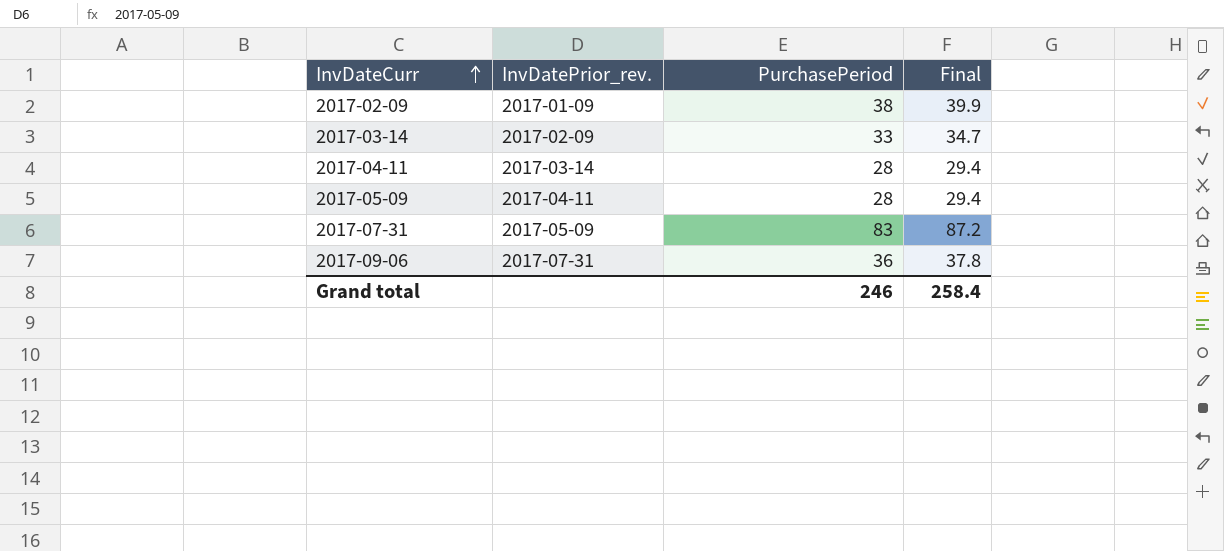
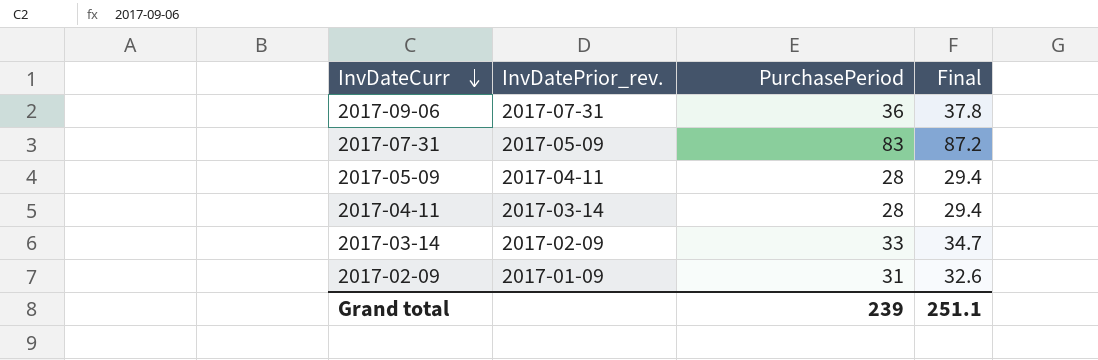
row order: InvDateCurr ascending -> InvDateCurr descending
2017-02-09 | PurchasePeriod: 38 -> 31
2017-02-09 | Final: 39.9 -> 32.6
Grand total | PurchasePeriod: 246 -> 239
Grand total | Final: 258.4 -> 251.1

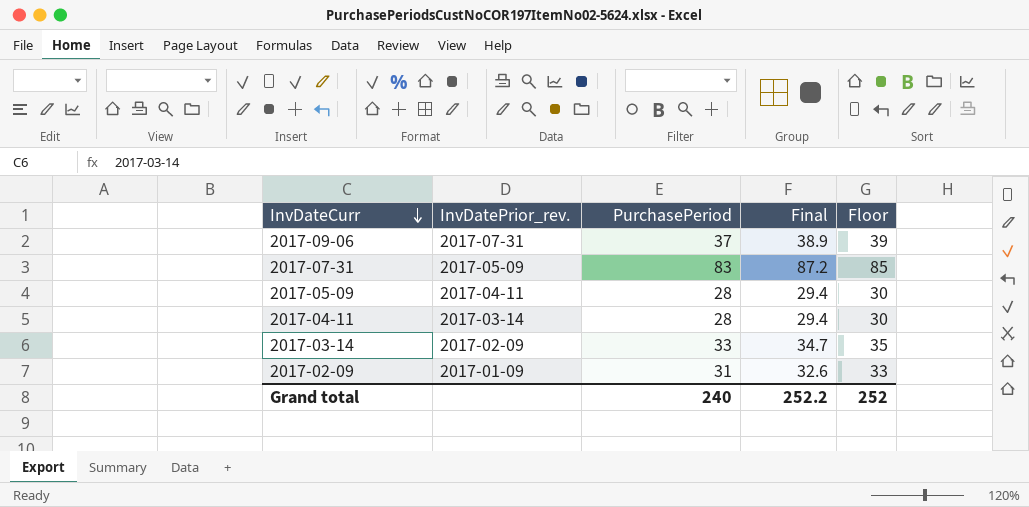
column Floor | formula: none -> [PurchasePeriod] + 2
2017-09-06 | PurchasePeriod: 36 -> 37
2017-09-06 | Final: 37.8 -> 38.9
Grand total | PurchasePeriod: 239 -> 240
Grand total | Final: 251.1 -> 252.2

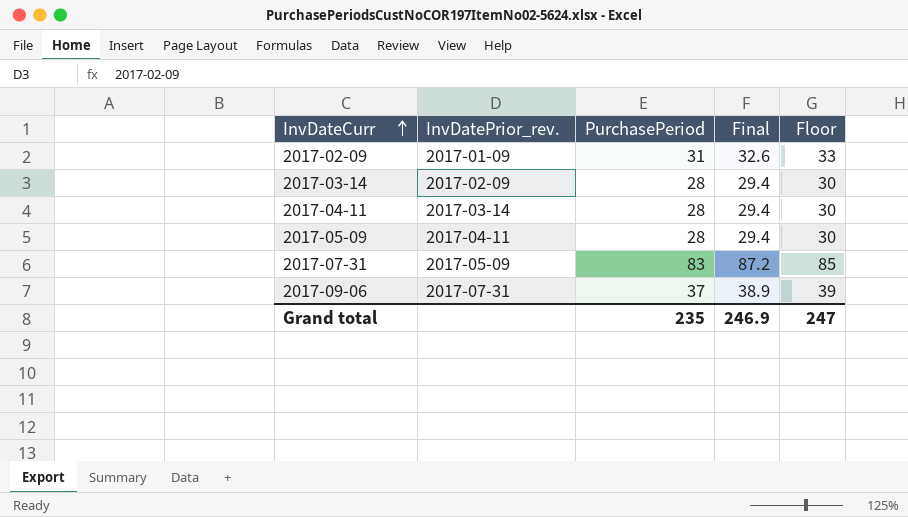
row order: InvDateCurr descending -> InvDateCurr ascending
2017-03-14 | PurchasePeriod: 33 -> 28
2017-03-14 | Final: 34.7 -> 29.4
2017-03-14 | Floor: 35 -> 30
Grand total | PurchasePeriod: 240 -> 235
Grand total | Final: 252.2 -> 246.9
Grand total | Floor: 252 -> 247

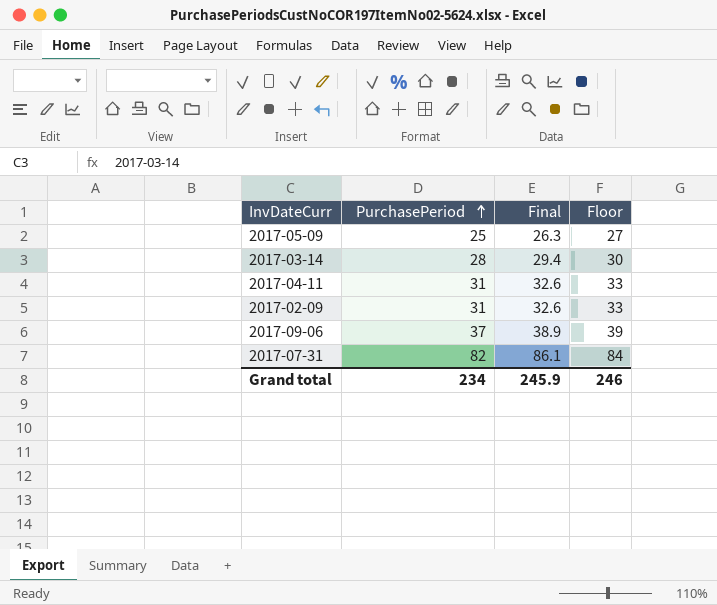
row order: InvDateCurr ascending -> PurchasePeriod ascending
column InvDatePrior_rev. | position: 2 -> none
2017-05-09 | PurchasePeriod: 28 -> 25
2017-05-09 | Final: 29.4 -> 26.3
2017-05-09 | Floor: 30 -> 27
2017-04-11 | PurchasePeriod: 28 -> 31
2017-04-11 | Final: 29.4 -> 32.6
2017-04-11 | Floor: 30 -> 33
2017-07-31 | PurchasePeriod: 83 -> 82
2017-07-31 | Final: 87.2 -> 86.1
2017-07-31 | Floor: 85 -> 84
Grand total | PurchasePeriod: 235 -> 234
Grand total | Final: 246.9 -> 245.9
Grand total | Floor: 247 -> 246

